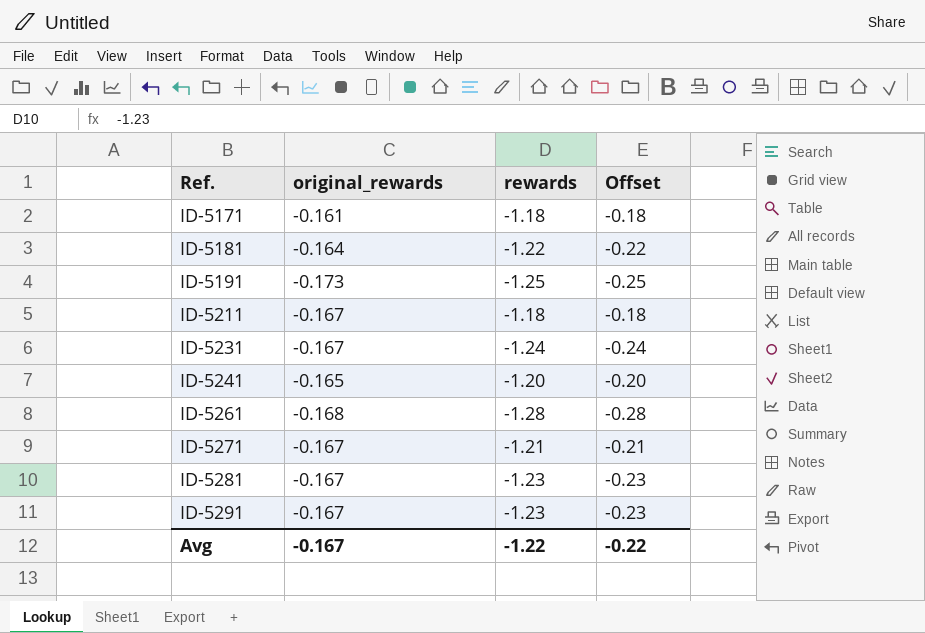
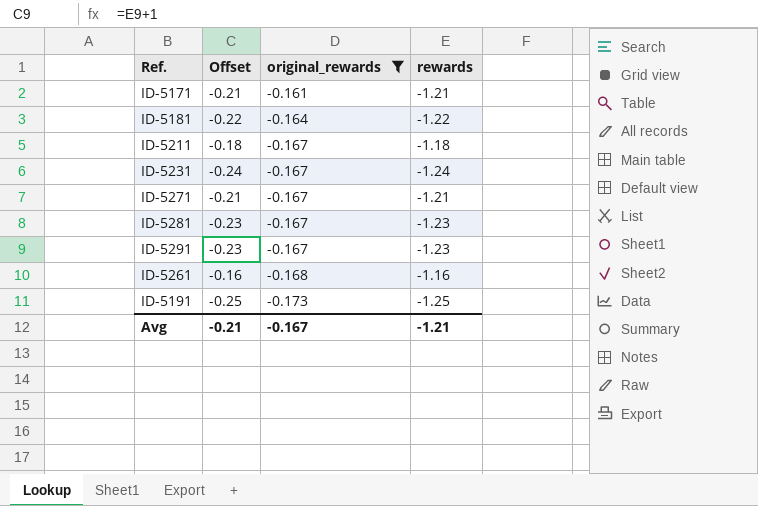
filter: none -> original_rewards != -0.165
row order: Ref. ascending -> original_rewards descending
column Offset | position: 4 -> 2
ID-5171 | Offset: -0.18 -> -0.21
ID-5171 | rewards: -1.18 -> -1.21
ID-5261 | Offset: -0.28 -> -0.16
ID-5261 | rewards: -1.28 -> -1.16
Avg | Offset: -0.22 -> -0.21
Avg | rewards: -1.22 -> -1.21

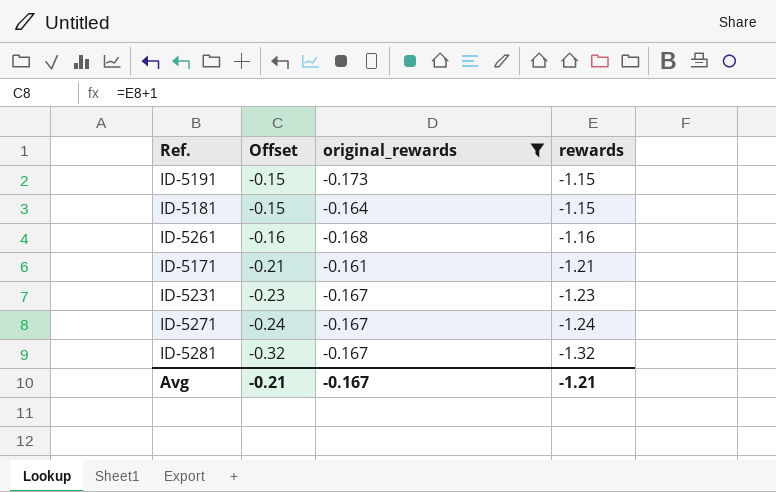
row order: original_rewards descending -> Offset descending
row ID-5211: -0.18 | -0.167 | -1.18 -> none
row ID-5291: -0.23 | -0.167 | -1.23 -> none
ID-5191 | Offset: -0.25 -> -0.15
ID-5191 | rewards: -1.25 -> -1.15
ID-5181 | Offset: -0.22 -> -0.15
ID-5181 | rewards: -1.22 -> -1.15
ID-5231 | Offset: -0.24 -> -0.23
ID-5231 | rewards: -1.24 -> -1.23
ID-5271 | Offset: -0.21 -> -0.24
ID-5271 | rewards: -1.21 -> -1.24
ID-5281 | Offset: -0.23 -> -0.32
ID-5281 | rewards: -1.23 -> -1.32

